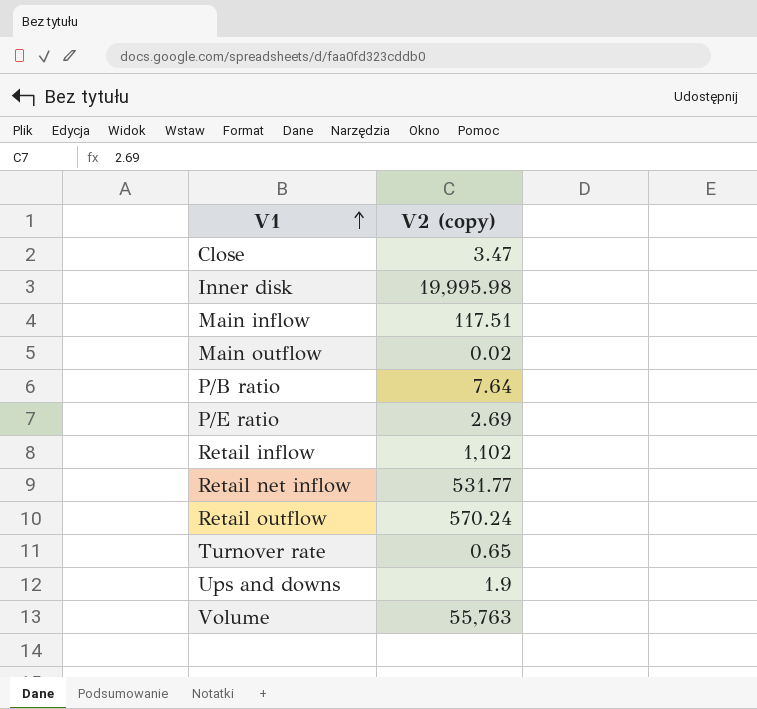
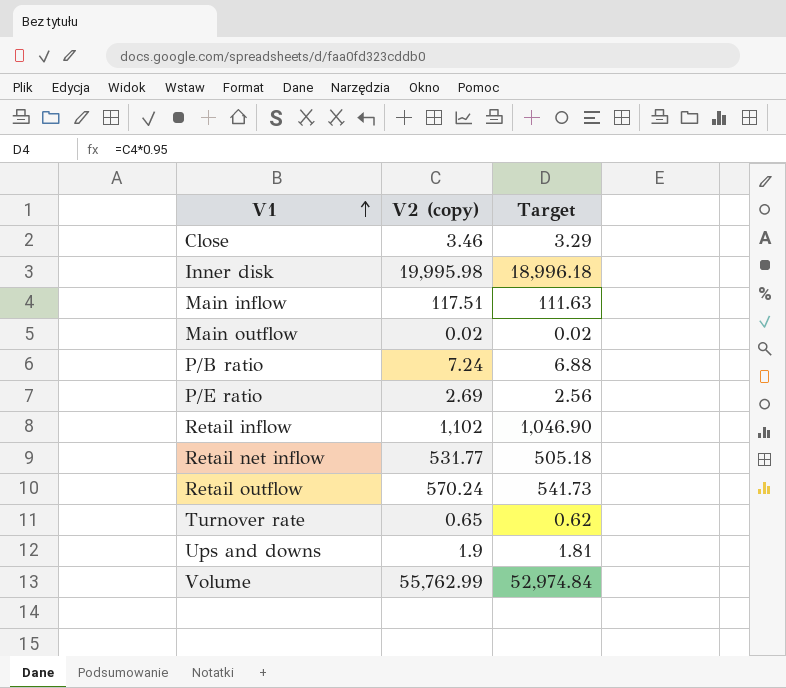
column Target | formula: none -> [V2 (copy)] * 0.95
Close | V2 (copy): 3.47 -> 3.46
P/B ratio | V2 (copy): 7.64 -> 7.24
Volume | V2 (copy): 55,763 -> 55,762.99

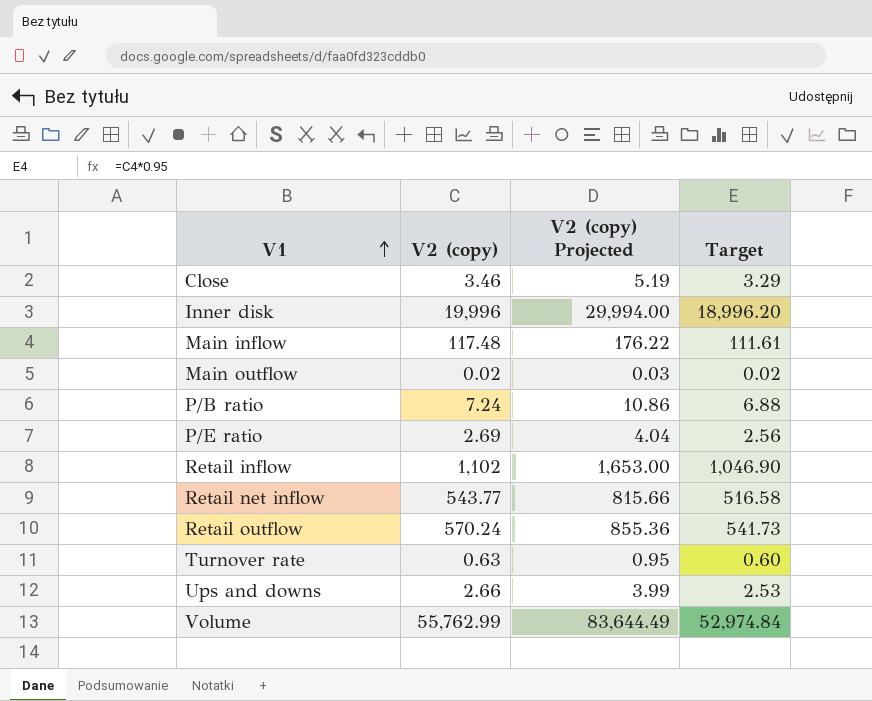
column V2 (copy) Projected | formula: none -> [V2 (copy)] * 1.5
Inner disk | V2 (copy): 19,995.98 -> 19,996
Inner disk | Target: 18,996.18 -> 18,996.20
Main inflow | V2 (copy): 117.51 -> 117.48
Main inflow | Target: 111.63 -> 111.61
Retail net inflow | V2 (copy): 531.77 -> 543.77
Retail net inflow | Target: 505.18 -> 516.58
Turnover rate | V2 (copy): 0.65 -> 0.63
Turnover rate | Target: 0.62 -> 0.60
Ups and downs | V2 (copy): 1.9 -> 2.66
Ups and downs | Target: 1.81 -> 2.53

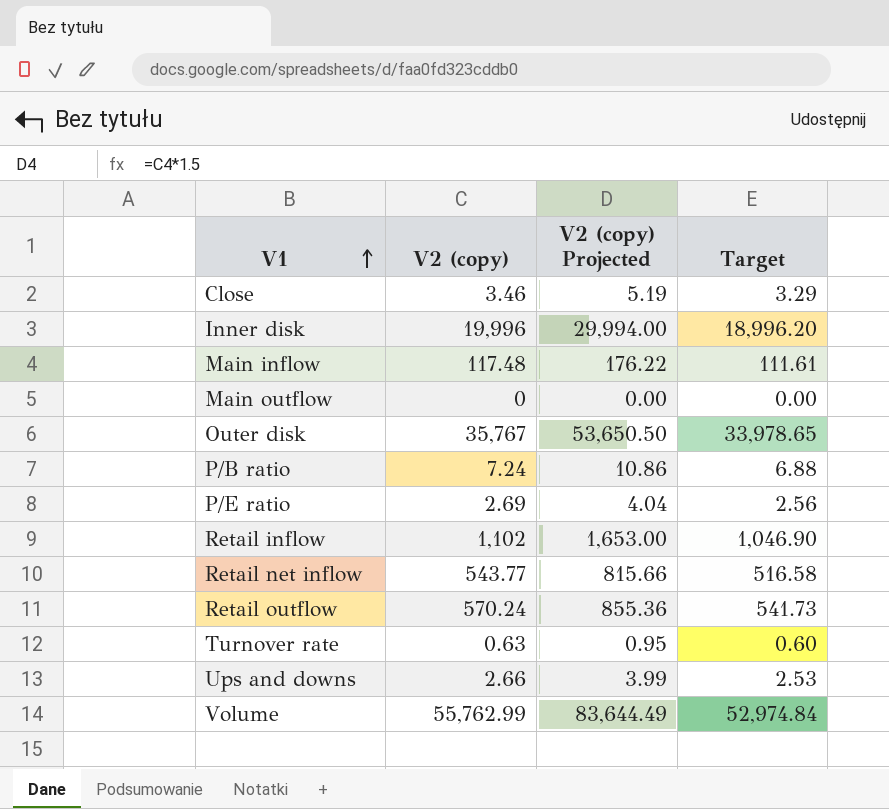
Main outflow | V2 (copy): 0.02 -> 0
Main outflow | V2 (copy) Projected: 0.03 -> 0.00
Main outflow | Target: 0.02 -> 0.00
row Outer disk: none -> 35,767 | 53,650.50 | 33,978.65

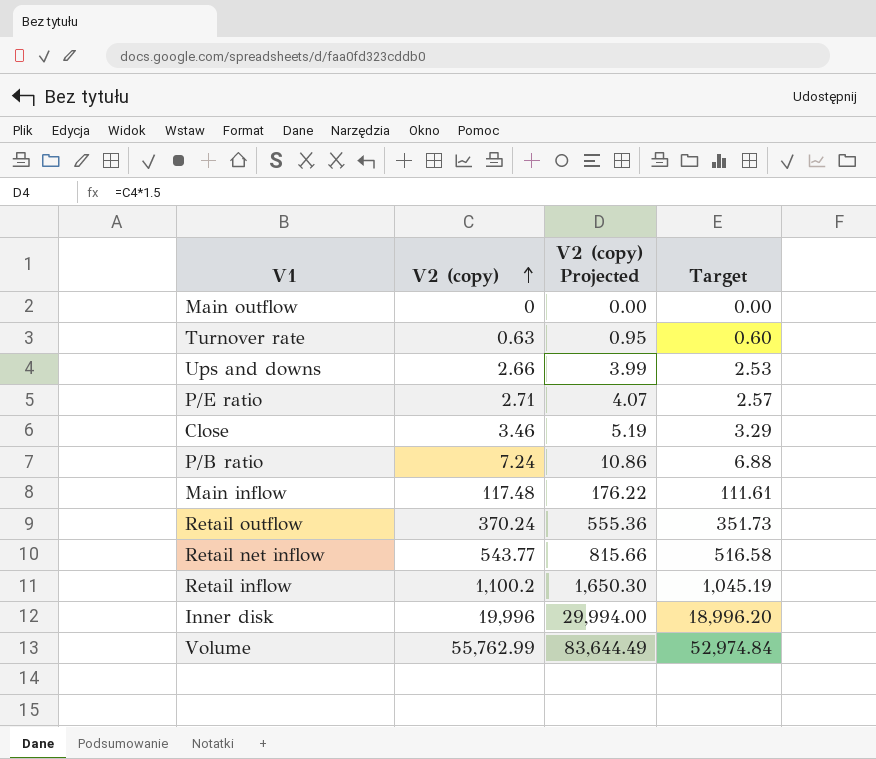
row order: V1 ascending -> V2 (copy) ascending
row Outer disk: 35,767 | 53,650.50 | 33,978.65 -> none
P/E ratio | V2 (copy): 2.69 -> 2.71
P/E ratio | V2 (copy) Projected: 4.04 -> 4.07
P/E ratio | Target: 2.56 -> 2.57
Retail outflow | V2 (copy): 570.24 -> 370.24
Retail outflow | V2 (copy) Projected: 855.36 -> 555.36
Retail outflow | Target: 541.73 -> 351.73
Retail inflow | V2 (copy): 1,102 -> 1,100.2
Retail inflow | V2 (copy) Projected: 1,653.00 -> 1,650.30
Retail inflow | Target: 1,046.90 -> 1,045.19

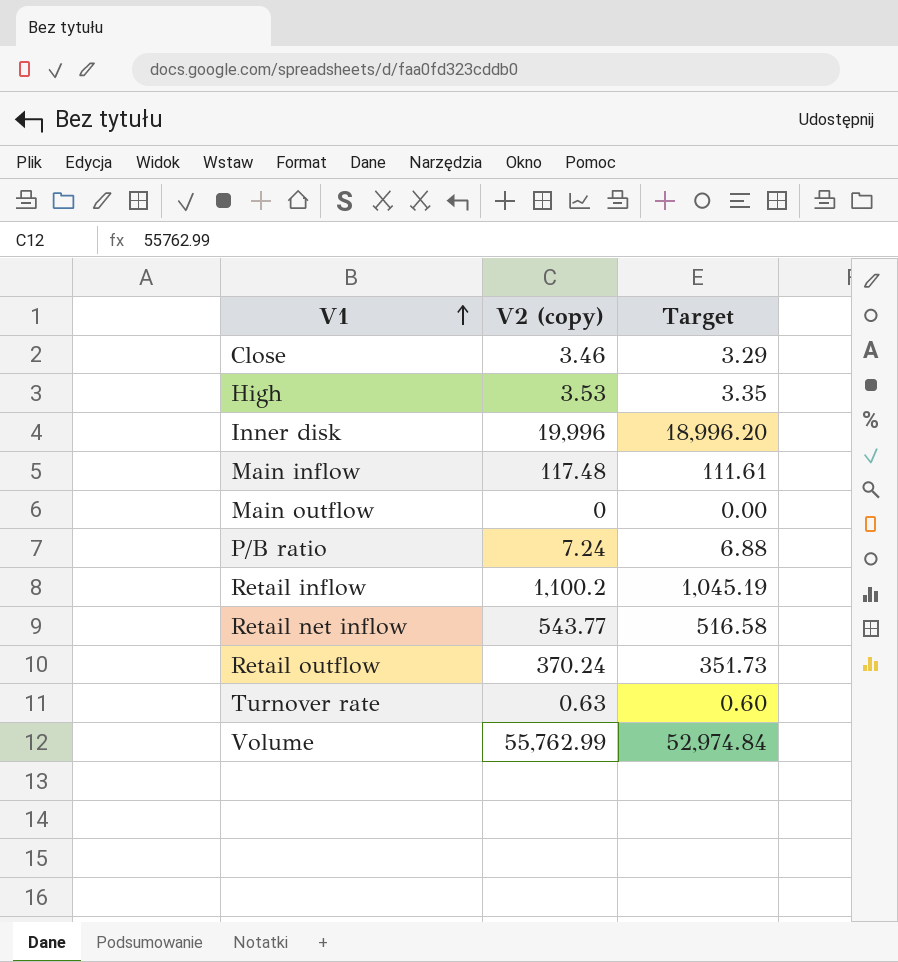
row order: V2 (copy) ascending -> V1 ascending
column V2 (copy) Projected | formula: [V2 (copy)] * 1.5 -> none
row Ups and downs: 2.66 | 3.99 | 2.53 -> none
row P/E ratio: 2.71 | 4.07 | 2.57 -> none
row High: none -> 3.53 | 3.35

